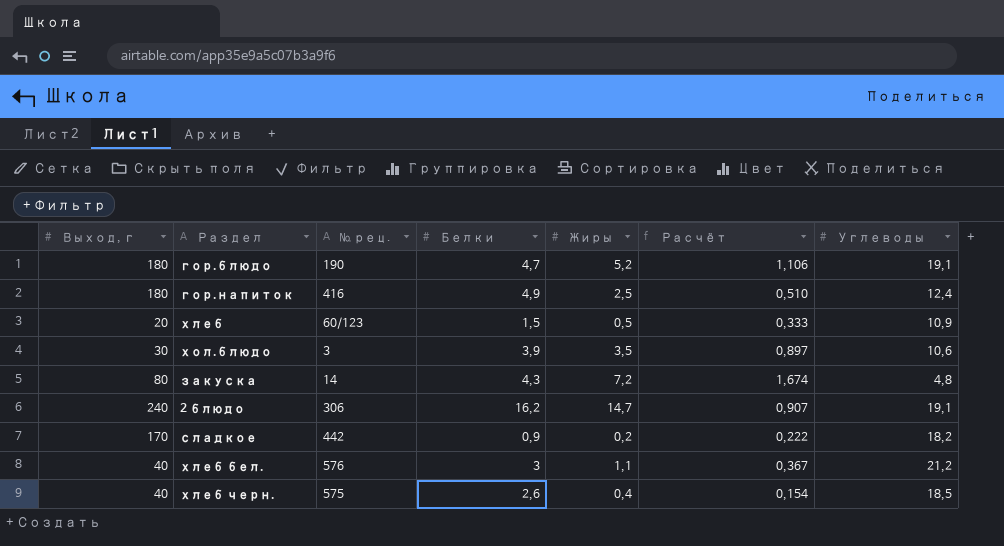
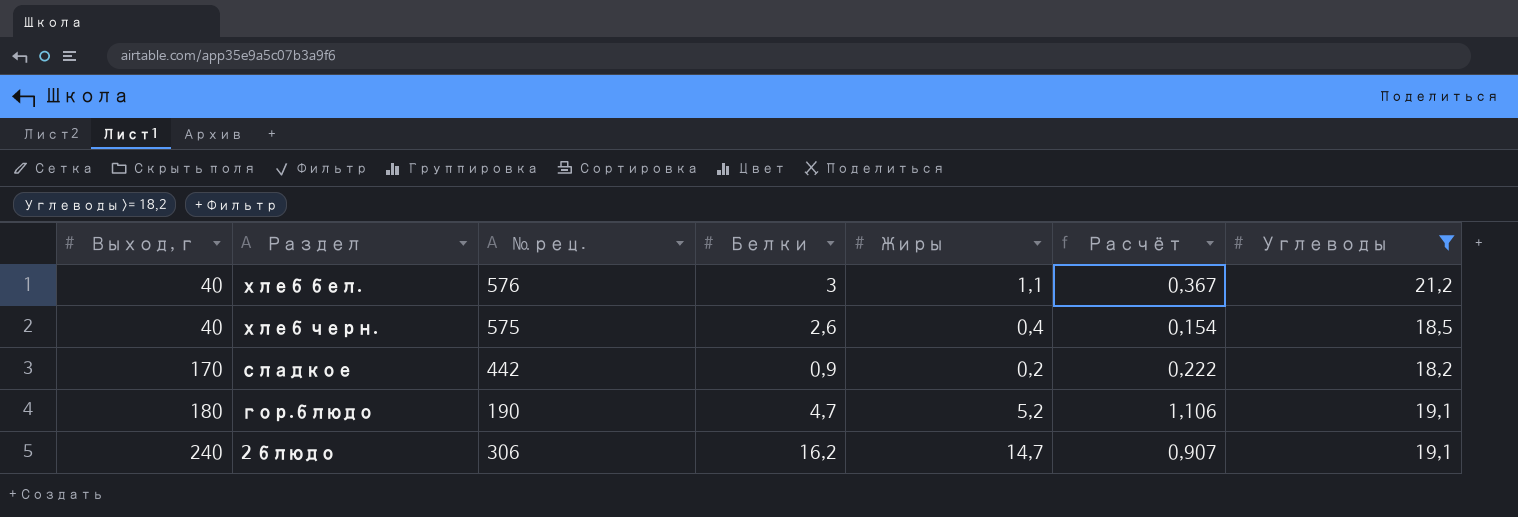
filter: none -> Углеводы >= 18,2
row order: none -> Выход, г ascending

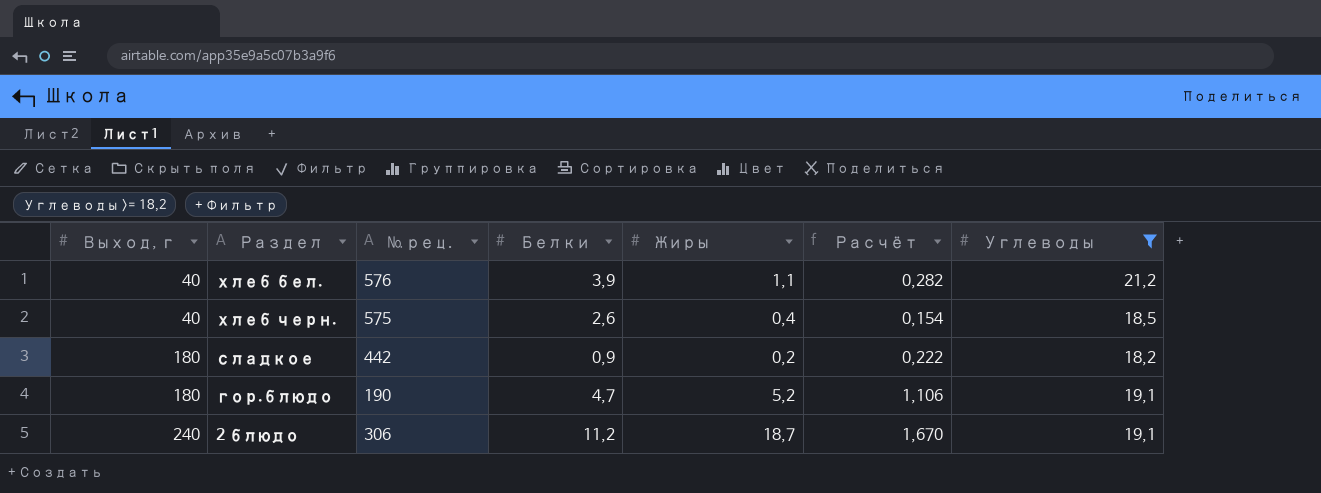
хлеб бел. | Белки: 3 -> 3,9
хлеб бел. | Расчёт: 0,367 -> 0,282
сладкое | Выход, г: 170 -> 180
2 блюдо | Белки: 16,2 -> 11,2
2 блюдо | Жиры: 14,7 -> 18,7
2 блюдо | Расчёт: 0,907 -> 1,670

